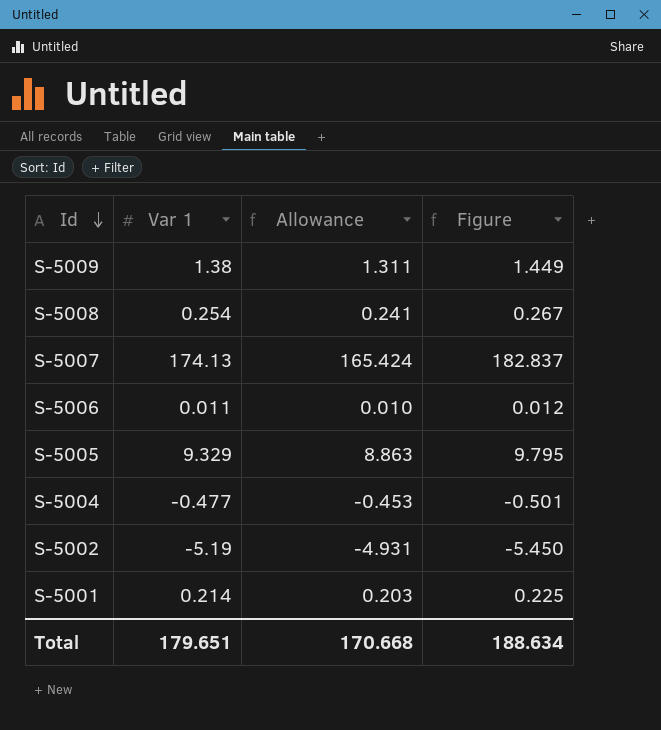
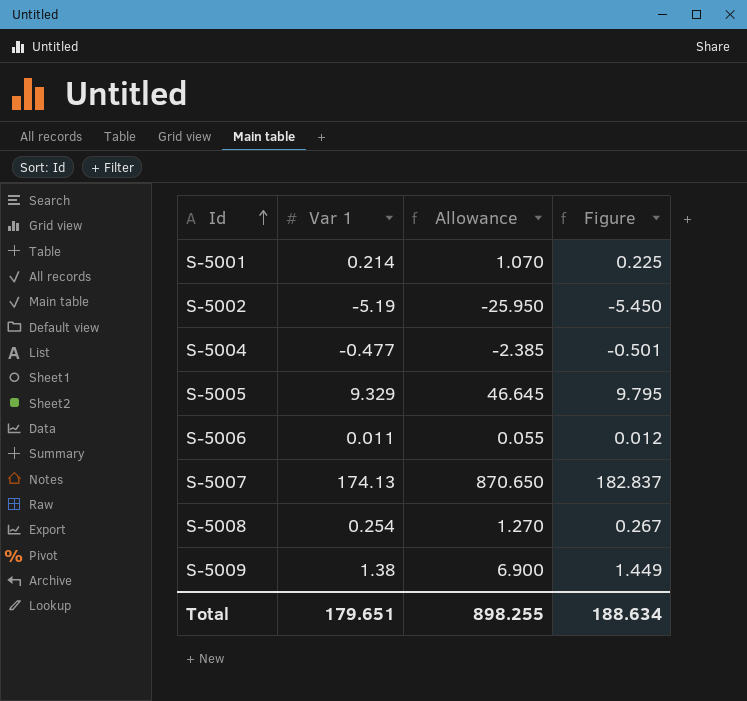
row order: Id descending -> Id ascending
column Allowance | formula: [Var 1] * 0.95 -> [Var 1] * 5
Total | Allowance: 170.668 -> 898.255

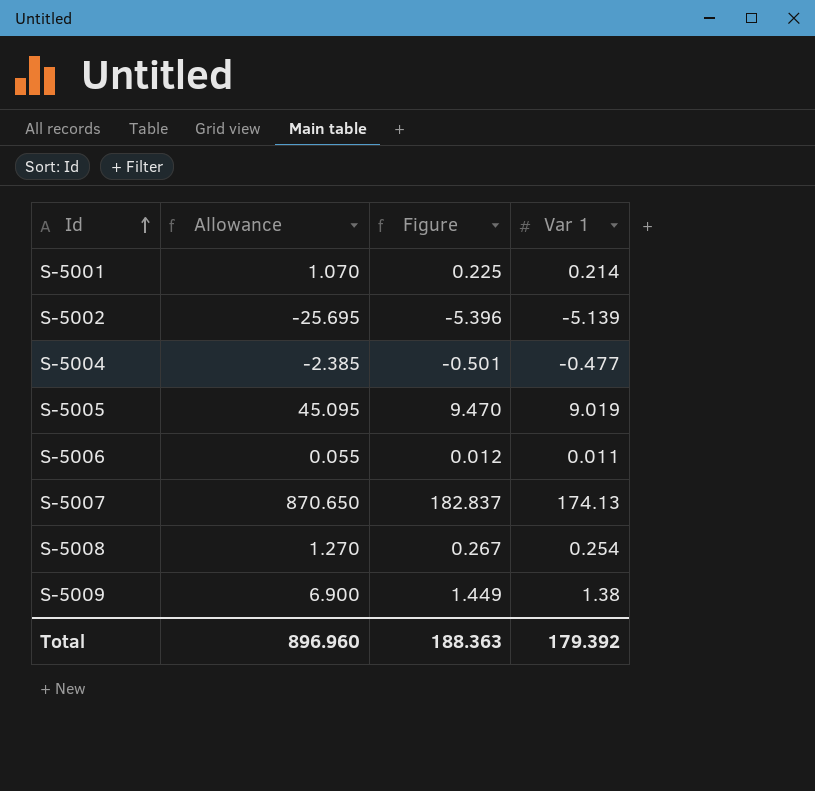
column Var 1 | position: 2 -> 4
S-5002 | Allowance: -25.950 -> -25.695
S-5002 | Figure: -5.450 -> -5.396
S-5002 | Var 1: -5.19 -> -5.139
S-5005 | Allowance: 46.645 -> 45.095
S-5005 | Figure: 9.795 -> 9.470
S-5005 | Var 1: 9.329 -> 9.019
Total | Allowance: 898.255 -> 896.960
Total | Figure: 188.634 -> 188.363
Total | Var 1: 179.651 -> 179.392

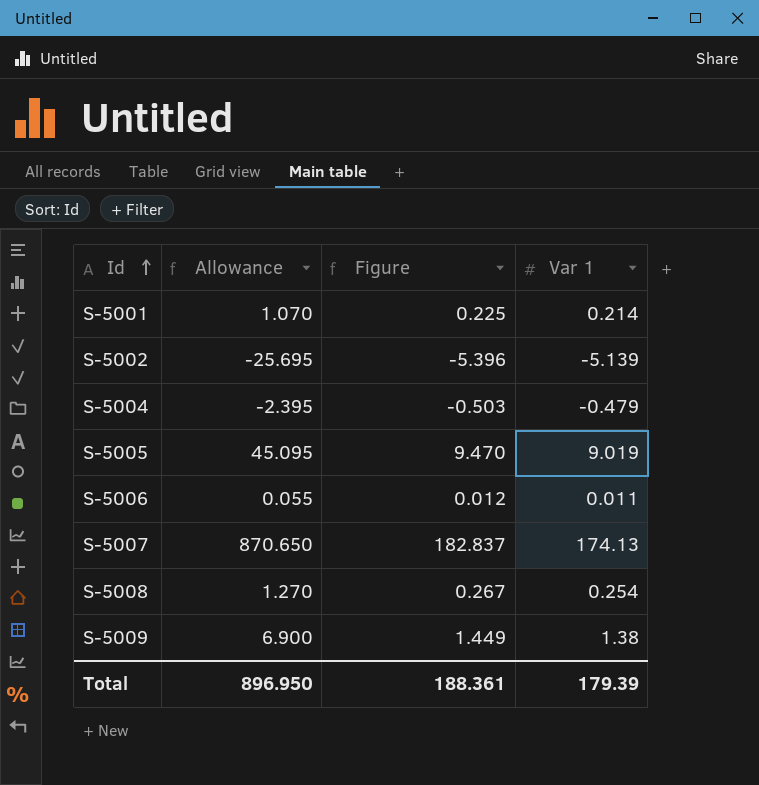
S-5004 | Allowance: -2.385 -> -2.395
S-5004 | Figure: -0.501 -> -0.503
S-5004 | Var 1: -0.477 -> -0.479
Total | Allowance: 896.960 -> 896.950
Total | Figure: 188.363 -> 188.361
Total | Var 1: 179.392 -> 179.39

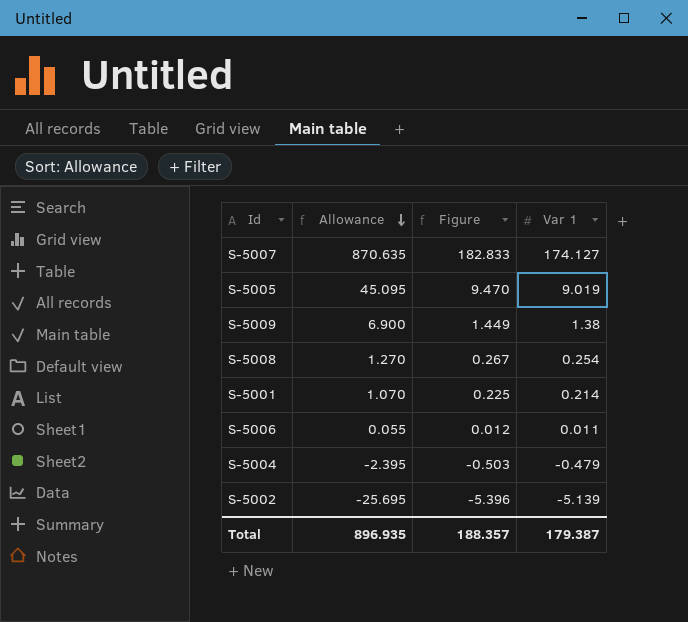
row order: Id ascending -> Allowance descending
S-5007 | Allowance: 870.650 -> 870.635
S-5007 | Figure: 182.837 -> 182.833
S-5007 | Var 1: 174.13 -> 174.127
Total | Allowance: 896.950 -> 896.935
Total | Figure: 188.361 -> 188.357
Total | Var 1: 179.39 -> 179.387

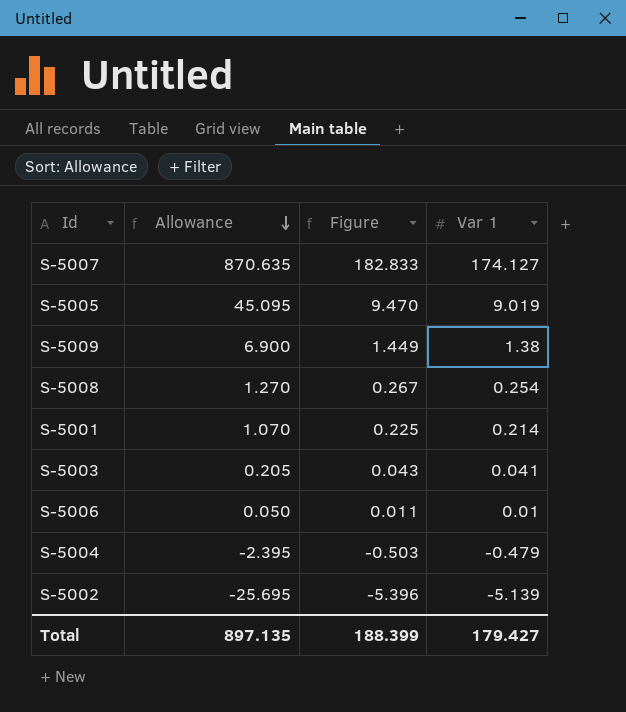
row S-5003: none -> 0.205 | 0.043 | 0.041
S-5006 | Allowance: 0.055 -> 0.050
S-5006 | Figure: 0.012 -> 0.011
S-5006 | Var 1: 0.011 -> 0.01
Total | Allowance: 896.935 -> 897.135
Total | Figure: 188.357 -> 188.399
Total | Var 1: 179.387 -> 179.427

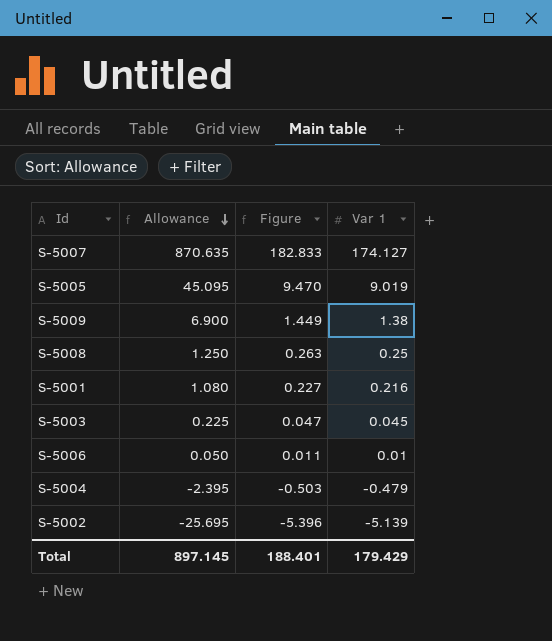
S-5008 | Allowance: 1.270 -> 1.250
S-5008 | Figure: 0.267 -> 0.263
S-5008 | Var 1: 0.254 -> 0.25
S-5001 | Allowance: 1.070 -> 1.080
S-5001 | Figure: 0.225 -> 0.227
S-5001 | Var 1: 0.214 -> 0.216
S-5003 | Allowance: 0.205 -> 0.225
S-5003 | Figure: 0.043 -> 0.047
S-5003 | Var 1: 0.041 -> 0.045
Total | Allowance: 897.135 -> 897.145
Total | Figure: 188.399 -> 188.401
Total | Var 1: 179.427 -> 179.429

